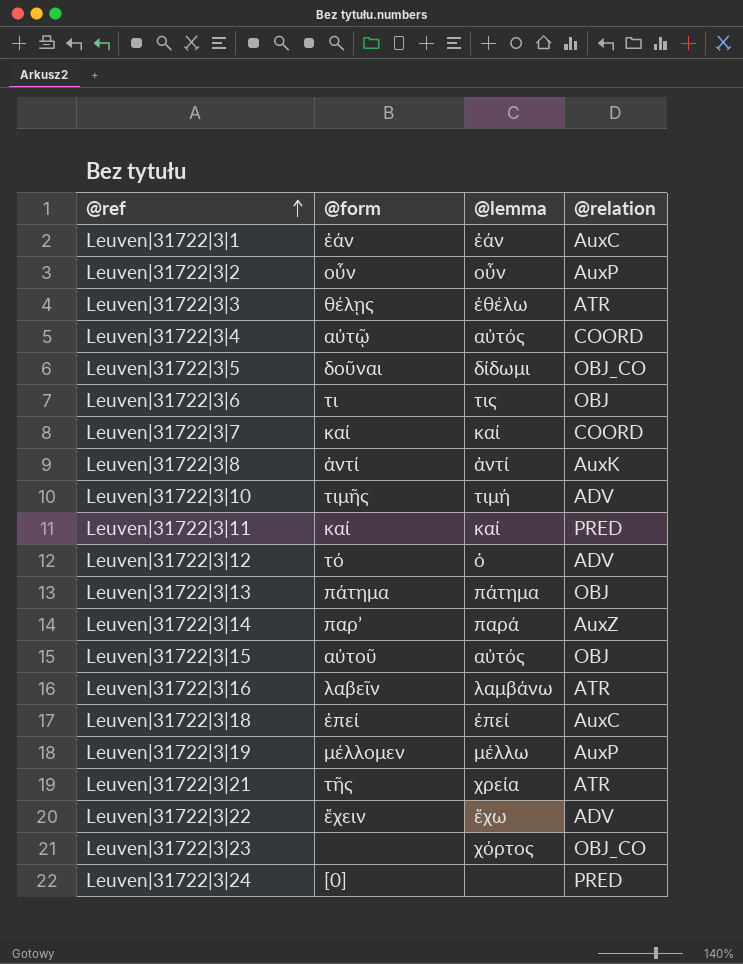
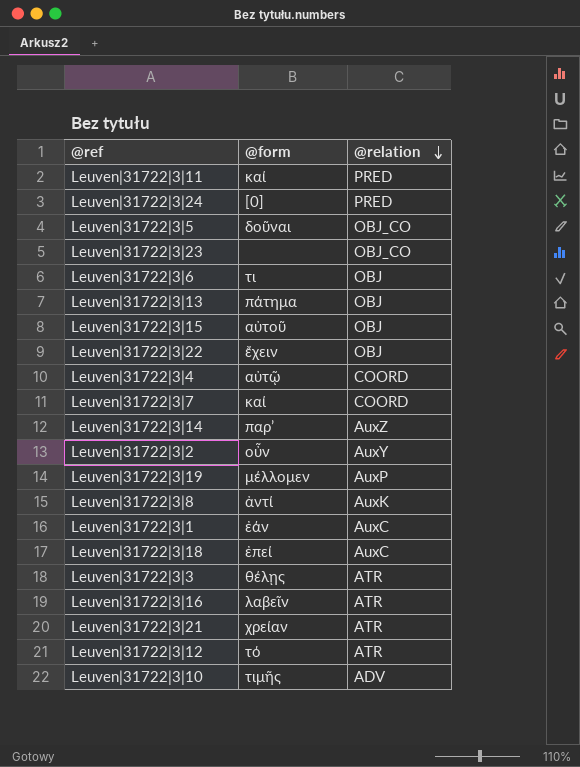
row order: @ref ascending -> @relation descending
column @lemma | position: 3 -> none
Leuven|31722|3|22 | @relation: ADV -> OBJ
Leuven|31722|3|2 | @relation: AuxP -> AuxY
Leuven|31722|3|21 | @form: τῆς -> χρείαν
Leuven|31722|3|12 | @relation: ADV -> ATR

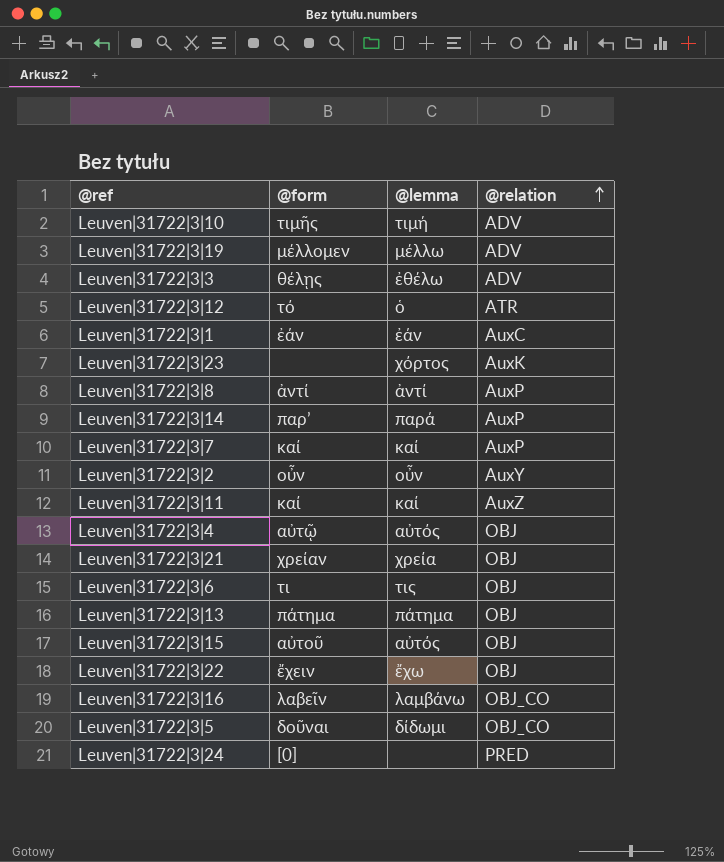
row order: @relation descending -> @relation ascending
column @lemma | position: none -> 3
row Leuven|31722|3|18: ἐπεί | AuxC -> none
Leuven|31722|3|19 | @relation: AuxP -> ADV
Leuven|31722|3|3 | @relation: ATR -> ADV
Leuven|31722|3|23 | @relation: OBJ_CO -> AuxK
Leuven|31722|3|8 | @relation: AuxK -> AuxP
Leuven|31722|3|14 | @relation: AuxZ -> AuxP
Leuven|31722|3|7 | @relation: COORD -> AuxP
Leuven|31722|3|11 | @relation: PRED -> AuxZ
Leuven|31722|3|4 | @relation: COORD -> OBJ
Leuven|31722|3|21 | @relation: ATR -> OBJ
Leuven|31722|3|16 | @relation: ATR -> OBJ_CO

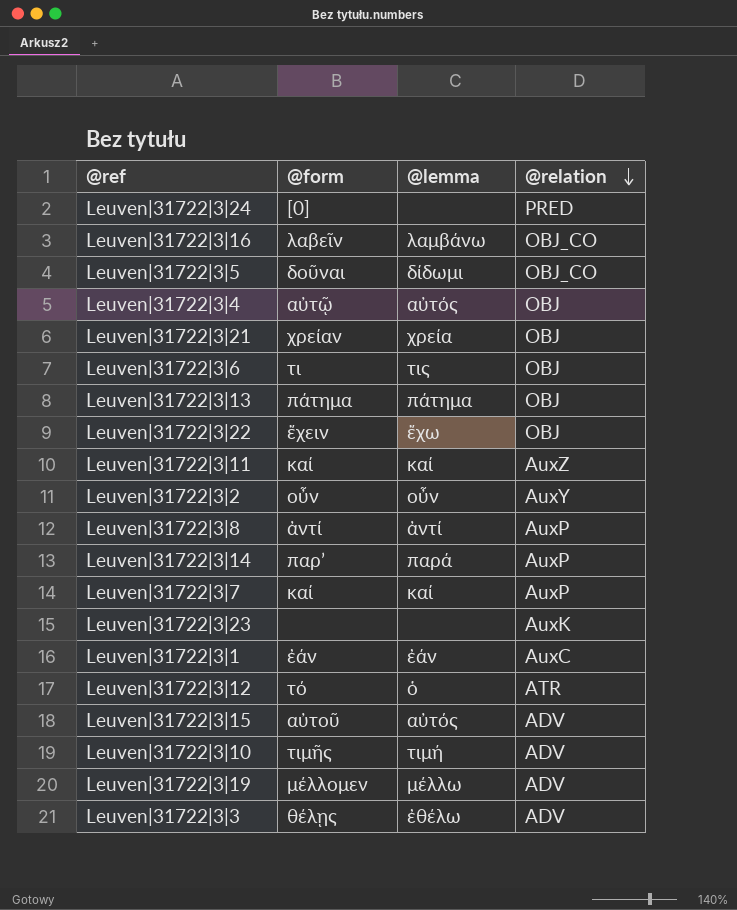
row order: @relation ascending -> @relation descending
Leuven|31722|3|23 | @lemma: χόρτος -> none
Leuven|31722|3|15 | @relation: OBJ -> ADV

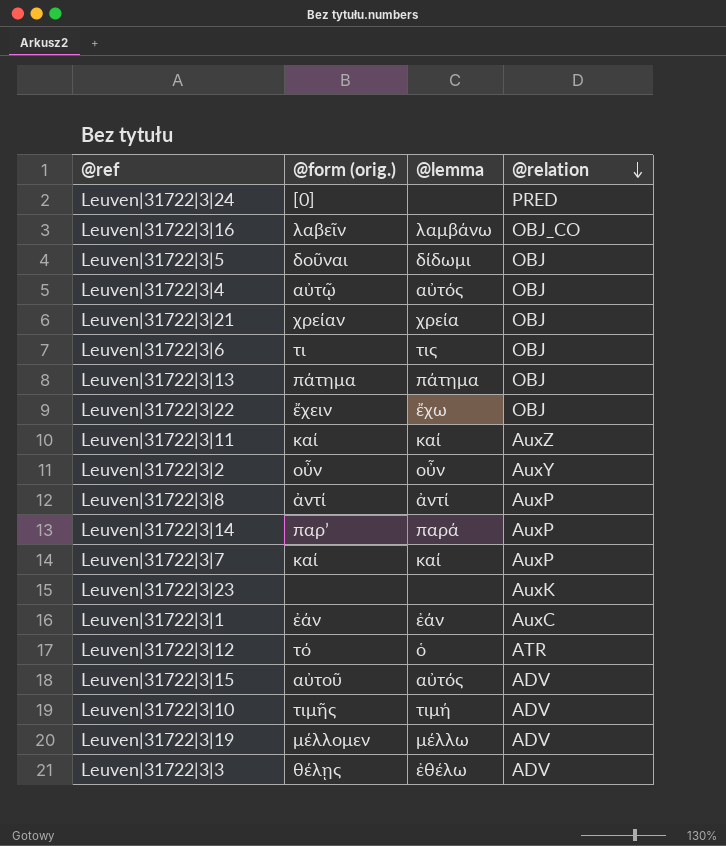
column name: @form -> @form (orig.)
Leuven|31722|3|5 | @relation: OBJ_CO -> OBJ

